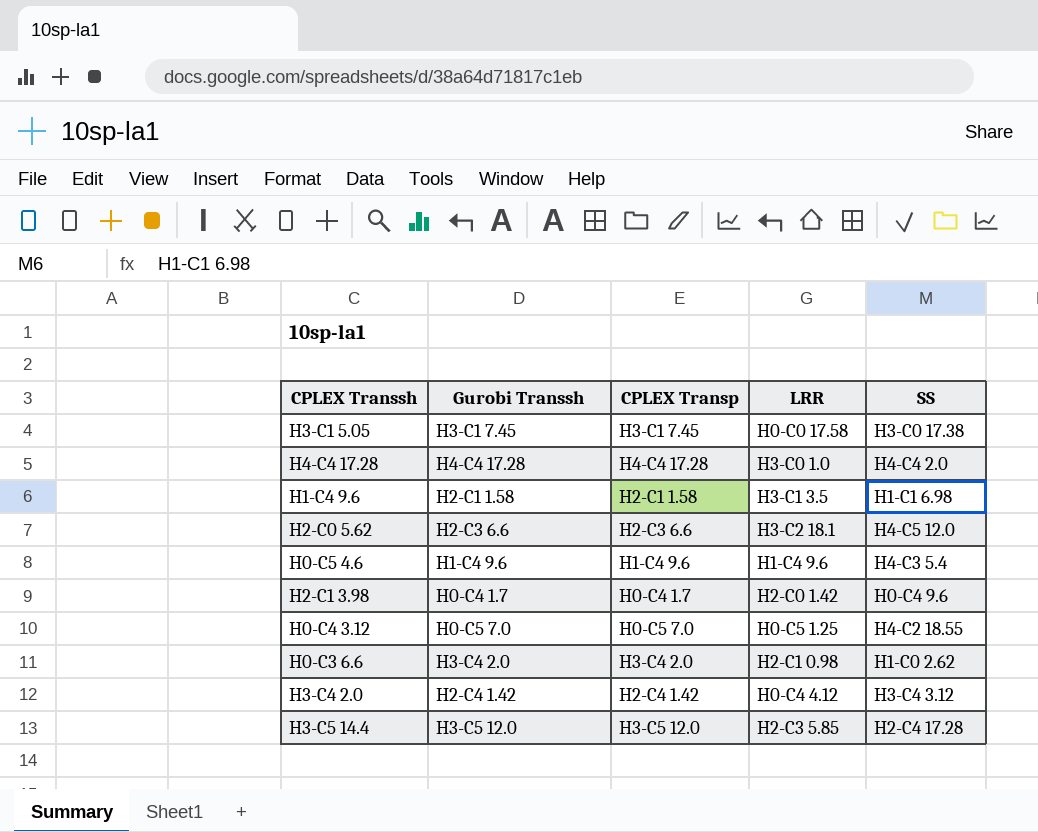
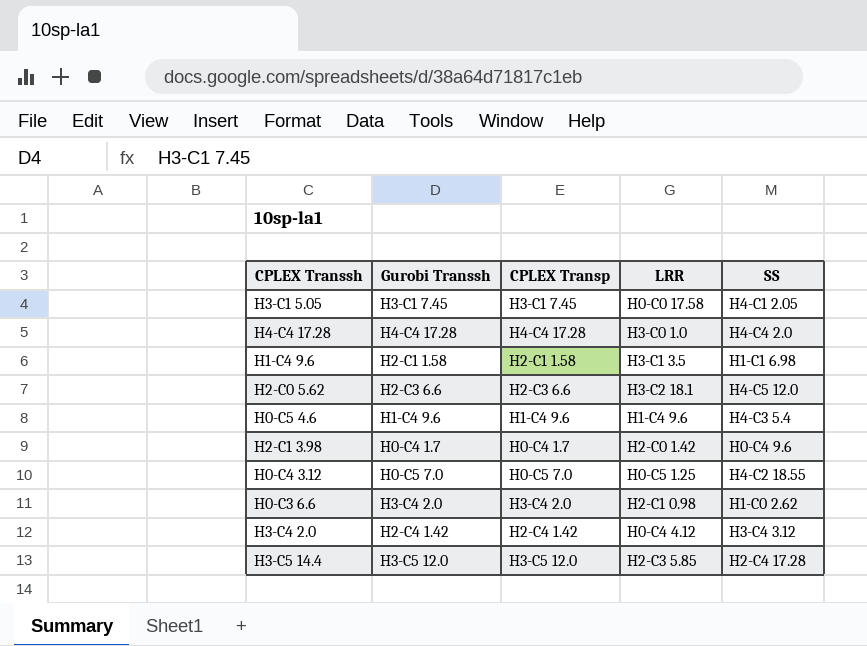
H3-C1 5.05 | SS: H3-C0 17.38 -> H4-C1 2.05

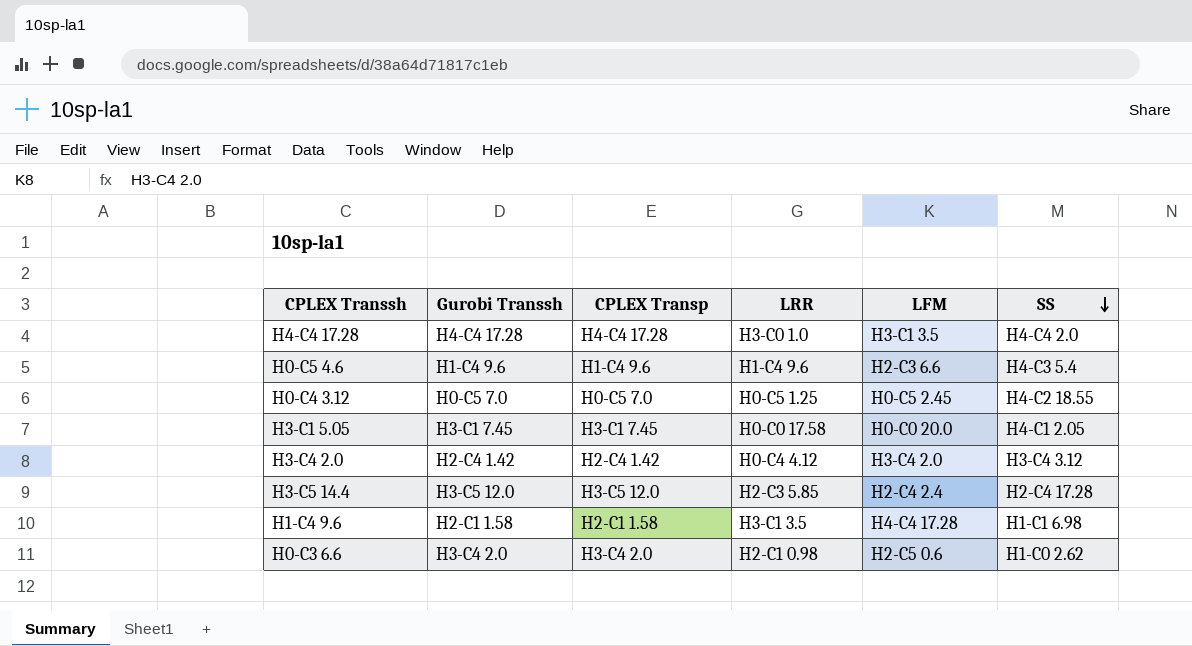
row order: none -> SS descending
column LFM | position: none -> 5
row H2-C0 5.62: H2-C3 6.6 | H2-C3 6.6 | H3-C2 18.1 | H4-C5 12.0 -> none
row H2-C1 3.98: H0-C4 1.7 | H0-C4 1.7 | H2-C0 1.42 | H0-C4 9.6 -> none

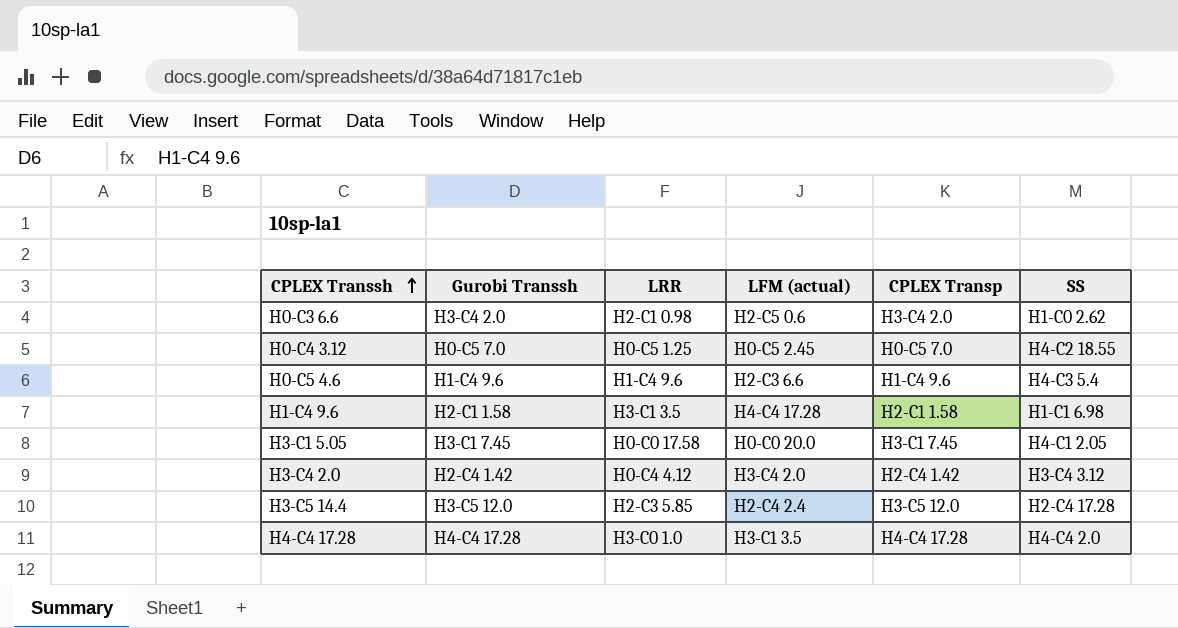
row order: SS descending -> CPLEX Transsh ascending
column name: LFM -> LFM (actual)
column CPLEX Transp | position: 3 -> 5

